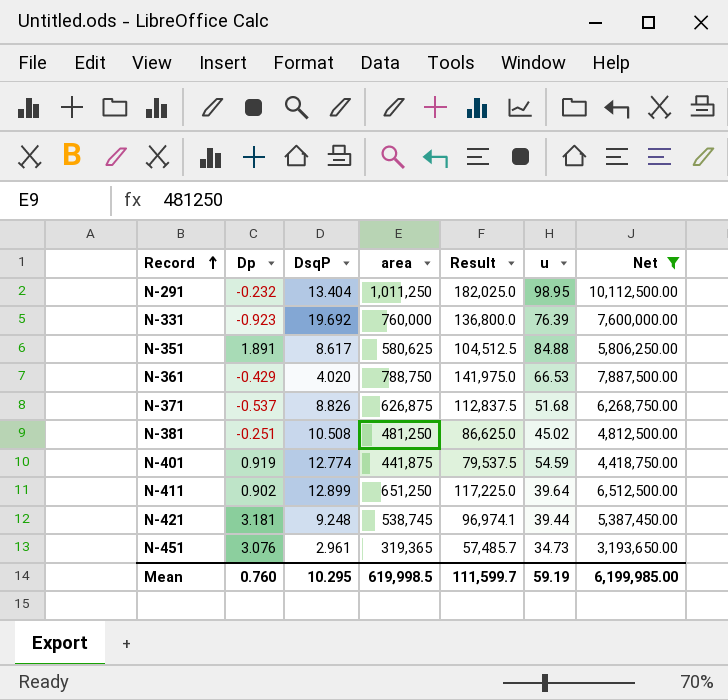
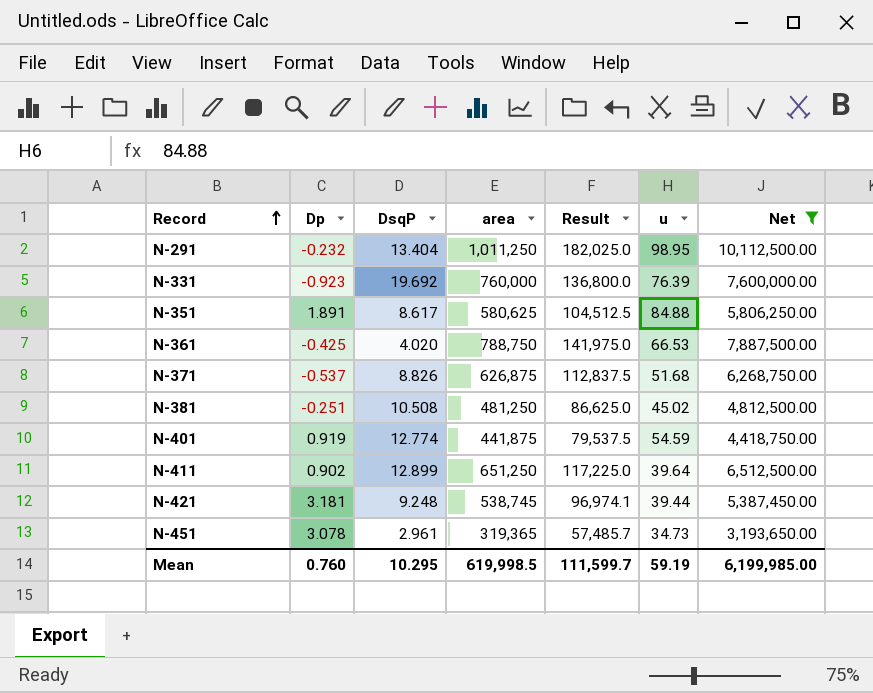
N-361 | Dp: -0.429 -> -0.425
N-451 | Dp: 3.076 -> 3.078

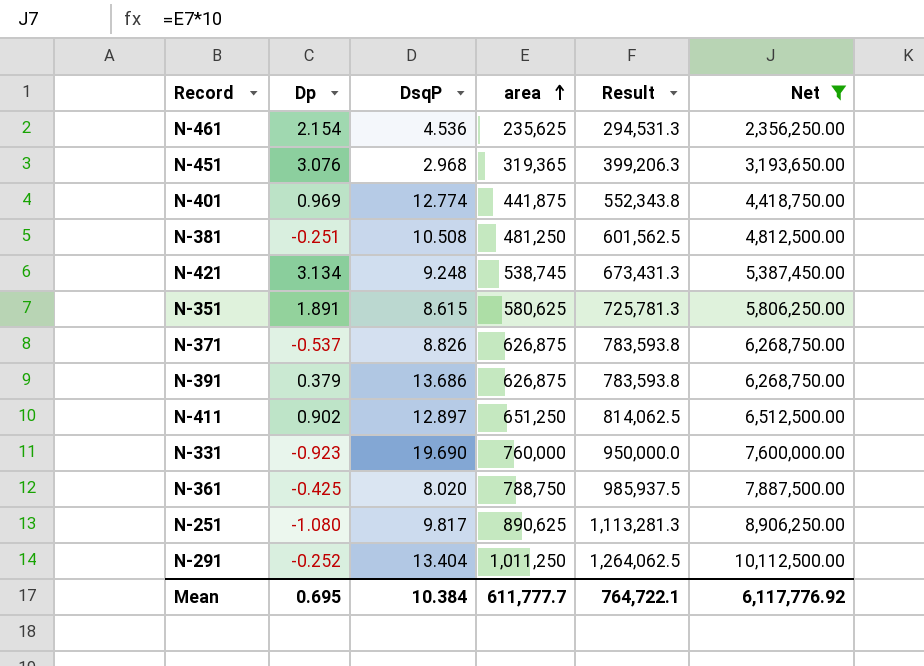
row order: Record ascending -> area ascending
column u | position: 6 -> none
column Result | formula: [area] * 0.18 -> [area] * 1.25
row N-461: none -> 2.154 | 4.536 | 235,625 | 294,531.3 | 2,356,250.00
N-451 | Dp: 3.078 -> 3.076
N-451 | DsqP: 2.961 -> 2.968
N-401 | Dp: 0.919 -> 0.969
N-421 | Dp: 3.181 -> 3.134
N-351 | DsqP: 8.617 -> 8.615
row N-391: none -> 0.379 | 13.686 | 626,875 | 783,593.8 | 6,268,750.00
N-411 | DsqP: 12.899 -> 12.897
N-331 | DsqP: 19.692 -> 19.690
N-361 | DsqP: 4.020 -> 8.020
row N-251: none -> -1.080 | 9.817 | 890,625 | 1,113,281.3 | 8,906,250.00
N-291 | Dp: -0.232 -> -0.252
Mean | Dp: 0.760 -> 0.695
Mean | DsqP: 10.295 -> 10.384
Mean | area: 619,998.5 -> 611,777.7
Mean | Result: 111,599.7 -> 764,722.1
Mean | Net: 6,199,985.00 -> 6,117,776.92

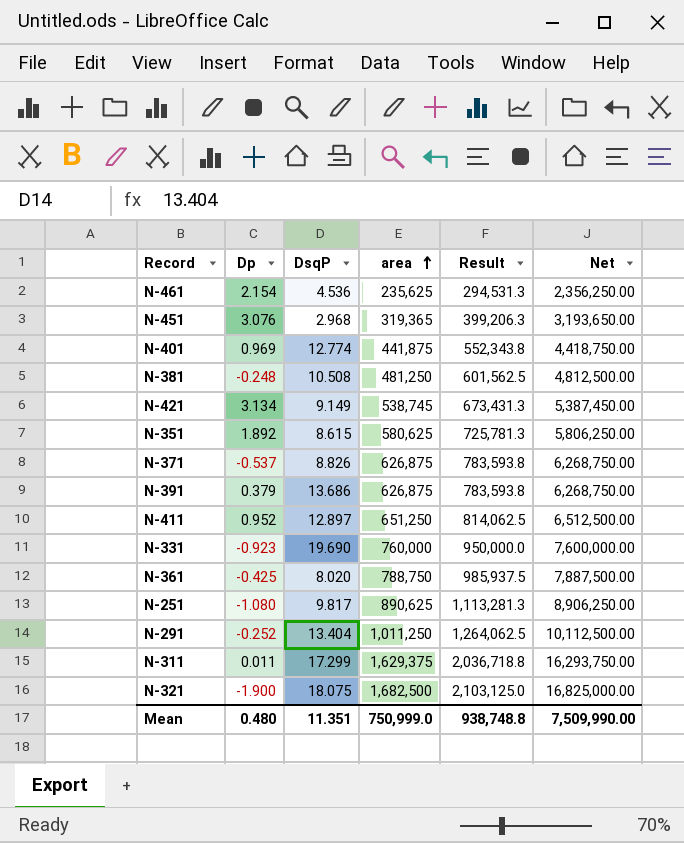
filter: Net <= 10,112,500.00 -> none
N-381 | Dp: -0.251 -> -0.248
N-421 | DsqP: 9.248 -> 9.149
N-351 | Dp: 1.891 -> 1.892
N-411 | Dp: 0.902 -> 0.952
Mean | Dp: 0.695 -> 0.480
Mean | DsqP: 10.384 -> 11.351
Mean | area: 611,777.7 -> 750,999.0
Mean | Result: 764,722.1 -> 938,748.8
Mean | Net: 6,117,776.92 -> 7,509,990.00

